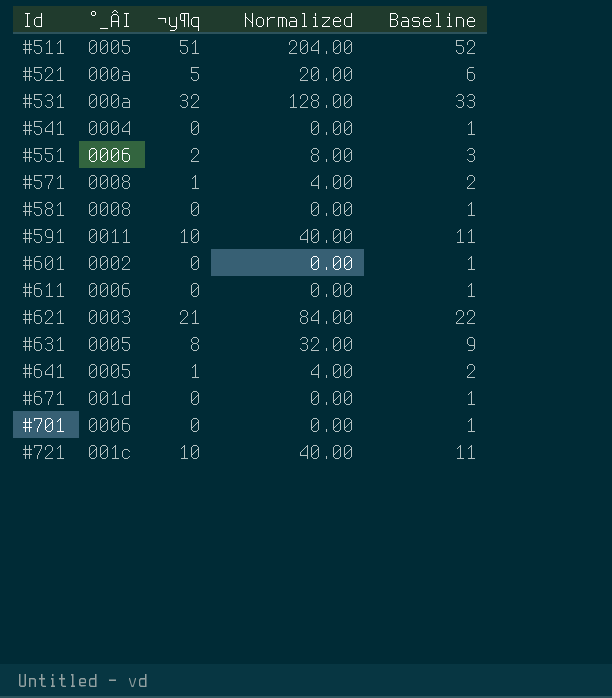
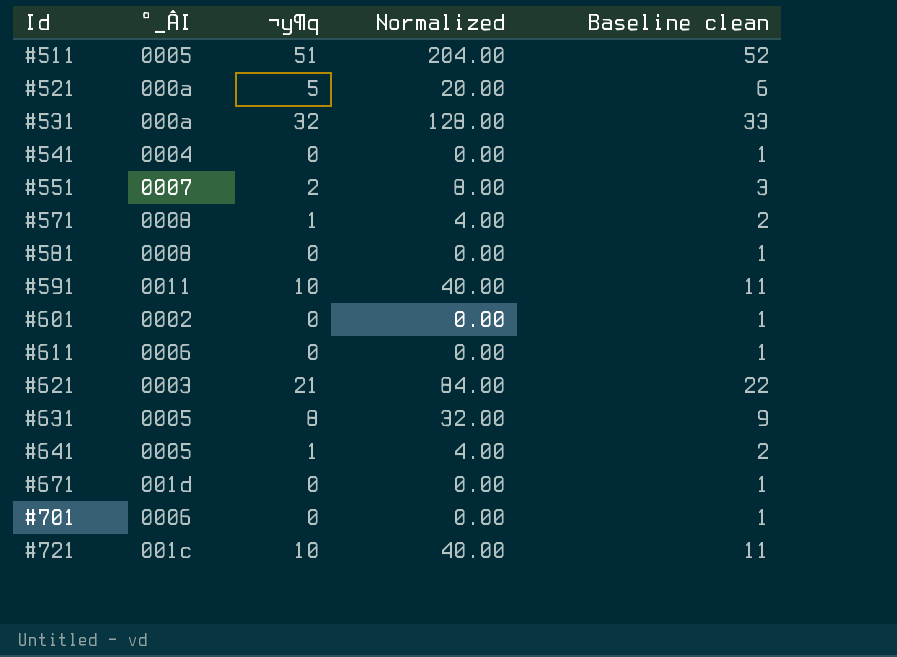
column name: Baseline -> Baseline clean
#551 | °_ÂI: 0006 -> 0007

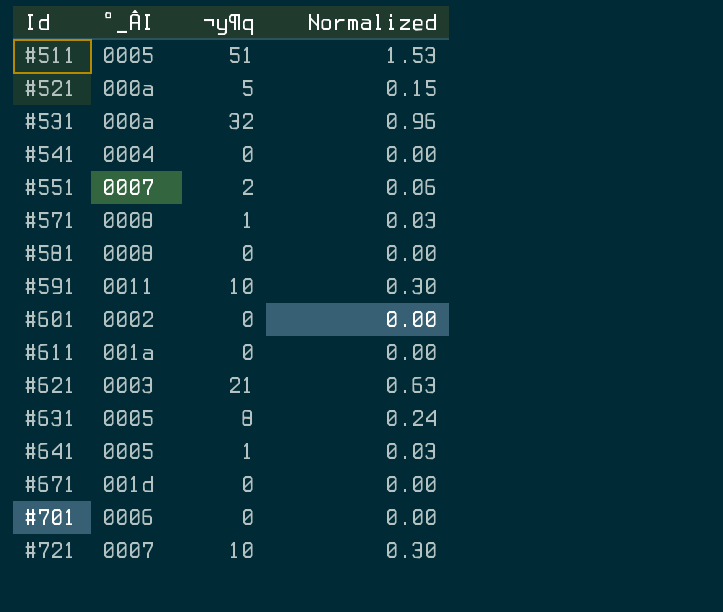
column Baseline clean | formula: [¬y¶q] + 1 -> none
column Normalized | formula: [¬y¶q] * 4 -> [¬y¶q] * 0.03
#611 | °_ÂI: 0006 -> 001a
#721 | °_ÂI: 001c -> 0007

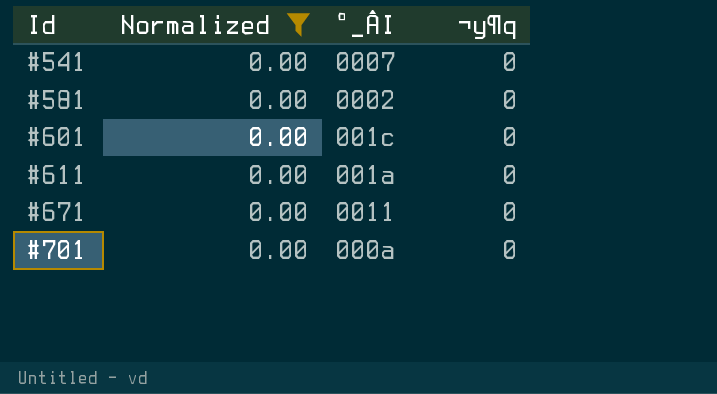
filter: none -> Normalized = 0.00
column Normalized | position: 4 -> 2
#541 | °_ÂI: 0004 -> 0007
#581 | °_ÂI: 0008 -> 0002
#601 | °_ÂI: 0002 -> 001c
#671 | °_ÂI: 001d -> 0011
#701 | °_ÂI: 0006 -> 000a

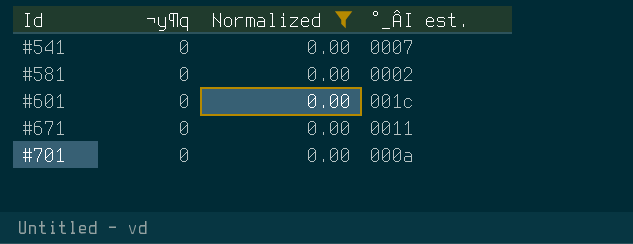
column ¬y¶q | position: 4 -> 2
column name: °_ÂI -> °_ÂI est.
row #611: 0.00 | 001a | 0 -> none

